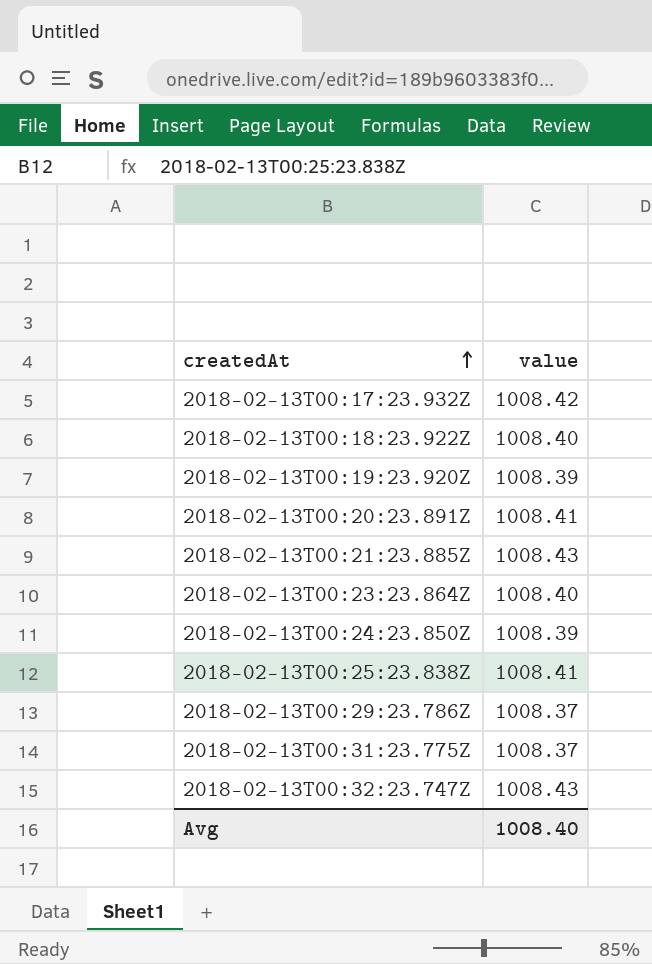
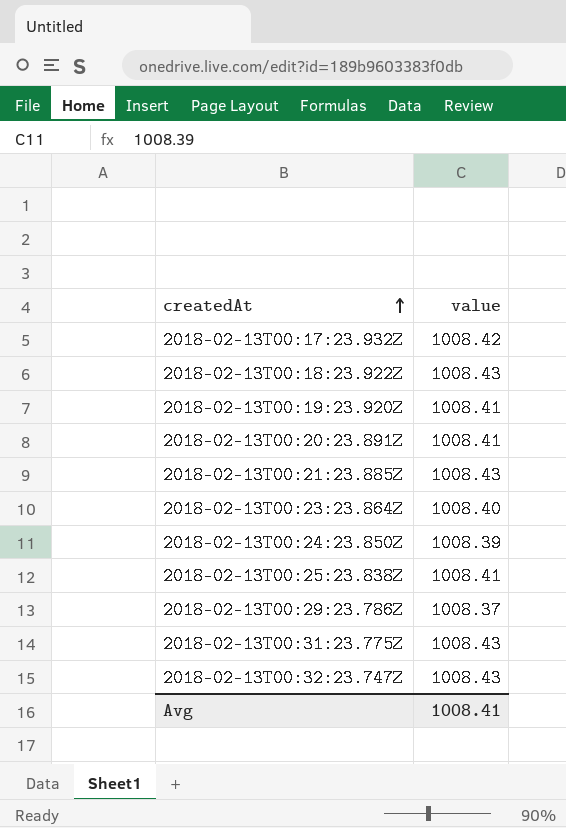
2018-02-13T00:18:23.922Z | value: 1008.40 -> 1008.43
2018-02-13T00:19:23.920Z | value: 1008.39 -> 1008.41
2018-02-13T00:31:23.775Z | value: 1008.37 -> 1008.43
Avg | value: 1008.40 -> 1008.41

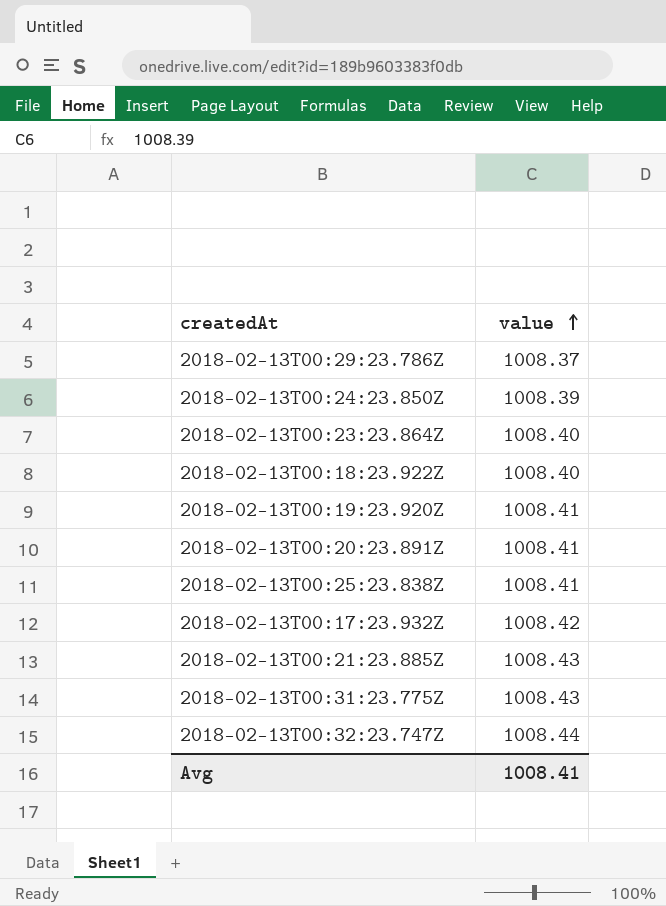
row order: createdAt ascending -> value ascending
2018-02-13T00:18:23.922Z | value: 1008.43 -> 1008.40
2018-02-13T00:32:23.747Z | value: 1008.43 -> 1008.44

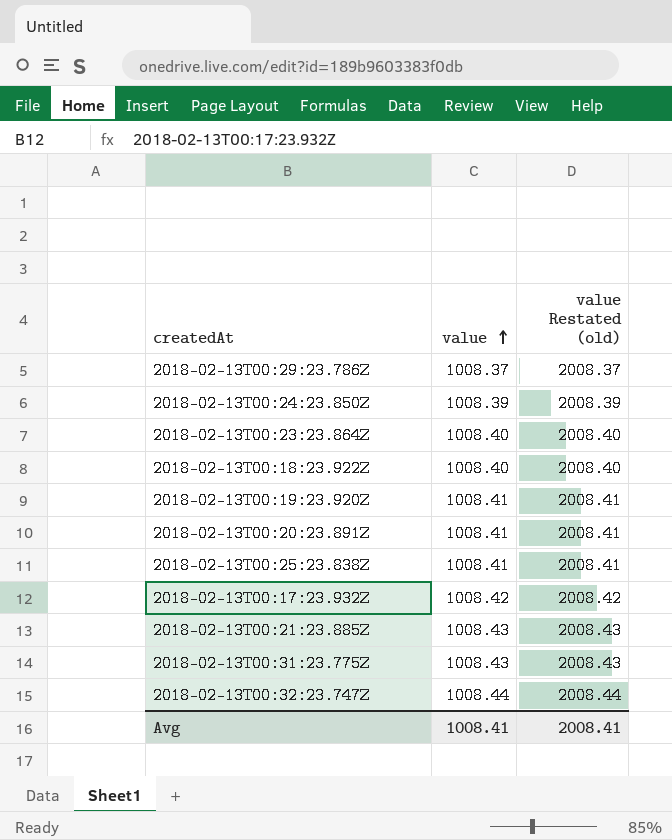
column value Restated (old) | formula: none -> [value] + 1000

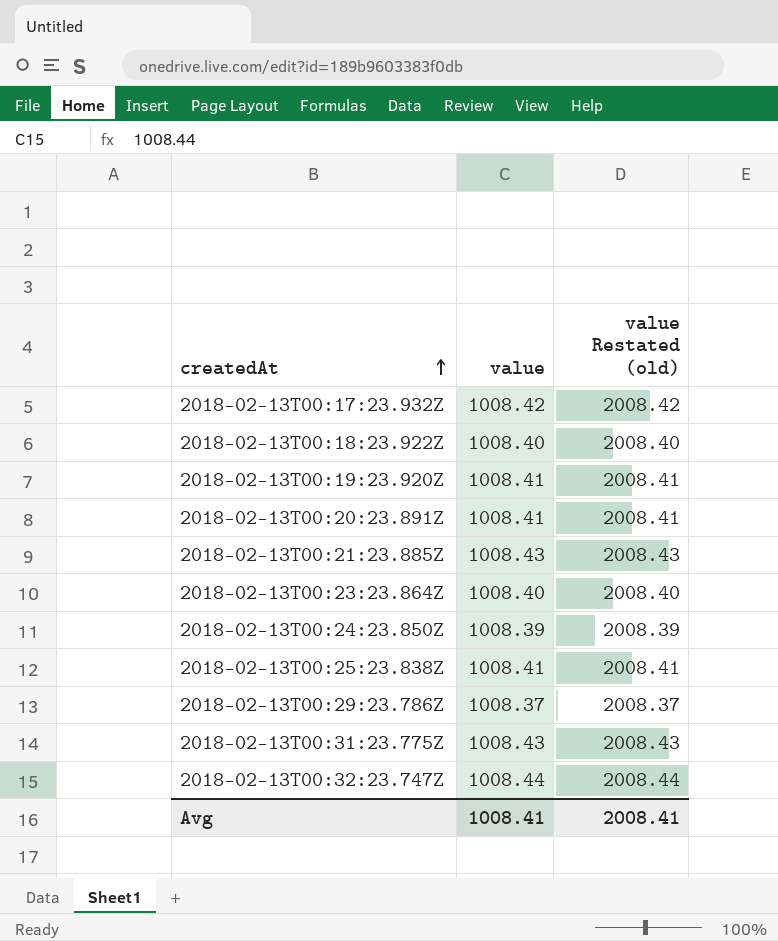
row order: value ascending -> createdAt ascending

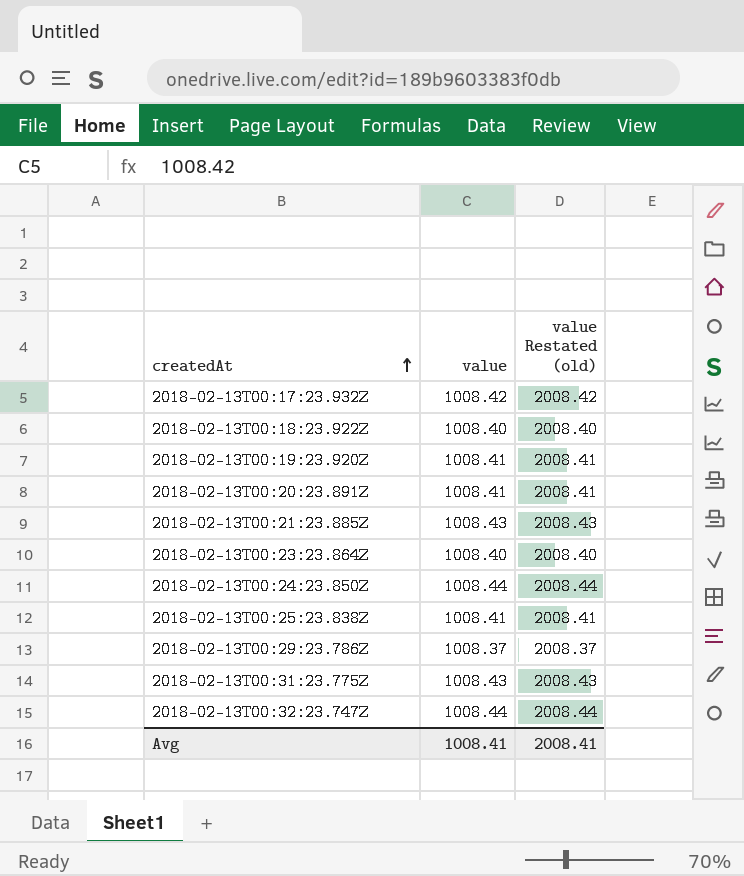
2018-02-13T00:24:23.850Z | value: 1008.39 -> 1008.44
2018-02-13T00:24:23.850Z | value Restated (old): 2008.39 -> 2008.44

